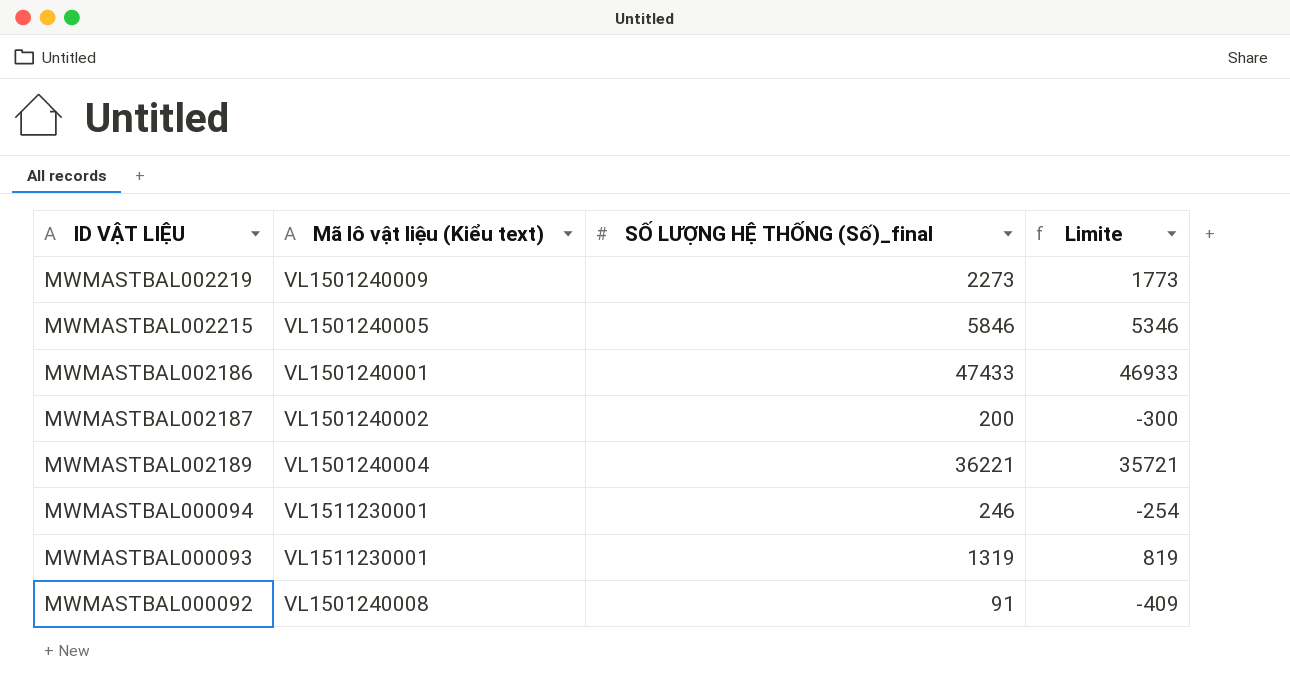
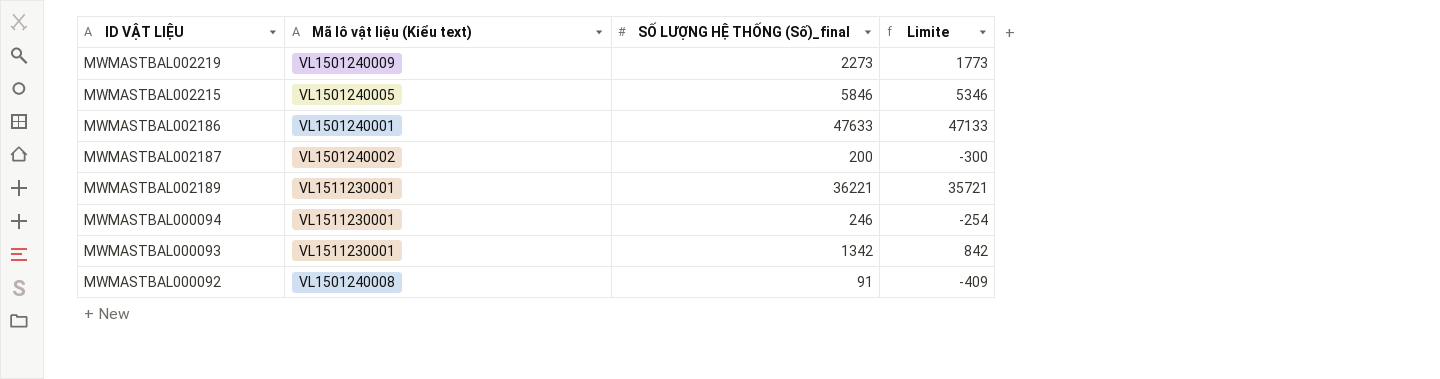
MWMASTBAL002186 | SỐ LƯỢNG HỆ THỐNG (Số)_final: 47433 -> 47633
MWMASTBAL002186 | Limite: 46933 -> 47133
MWMASTBAL002189 | Mã lô vật liệu (Kiểu text): VL1501240004 -> VL1511230001
MWMASTBAL000093 | SỐ LƯỢNG HỆ THỐNG (Số)_final: 1319 -> 1342
MWMASTBAL000093 | Limite: 819 -> 842

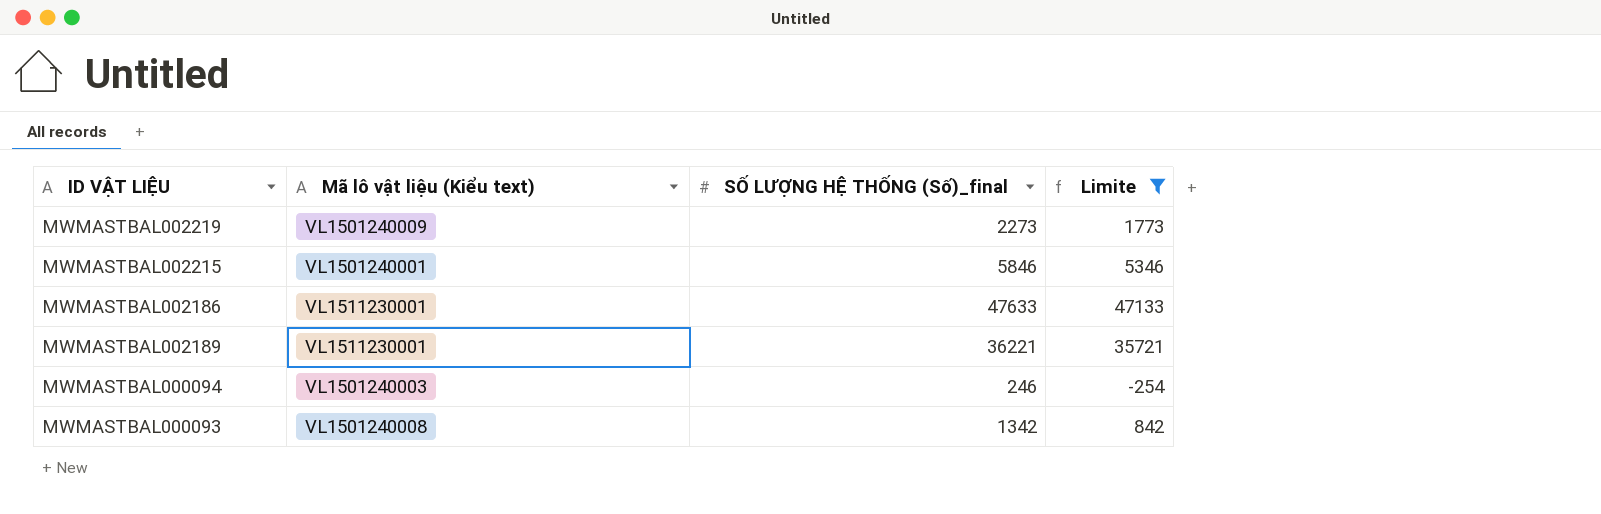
filter: none -> Limite >= -254
MWMASTBAL002215 | Mã lô vật liệu (Kiểu text): VL1501240005 -> VL1501240001
MWMASTBAL002186 | Mã lô vật liệu (Kiểu text): VL1501240001 -> VL1511230001
MWMASTBAL000094 | Mã lô vật liệu (Kiểu text): VL1511230001 -> VL1501240003
MWMASTBAL000093 | Mã lô vật liệu (Kiểu text): VL1511230001 -> VL1501240008

